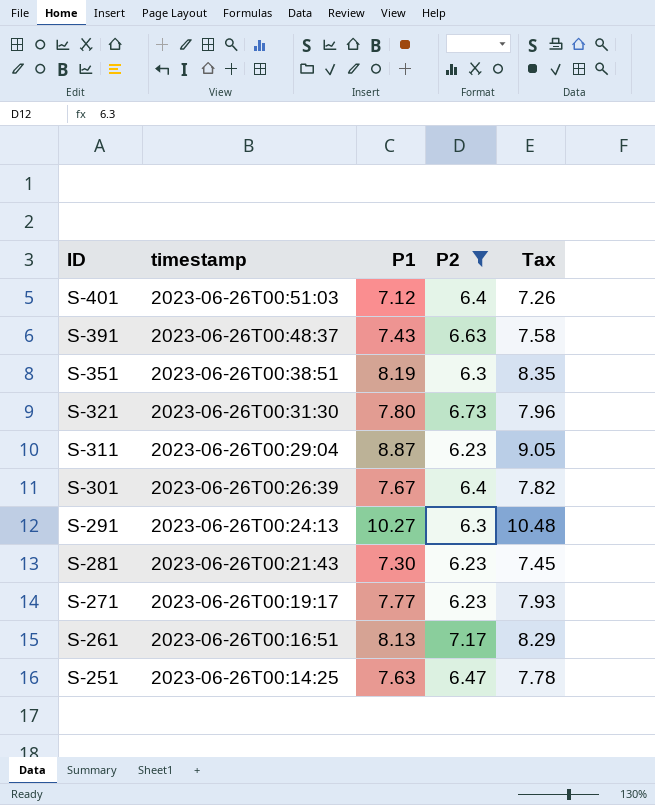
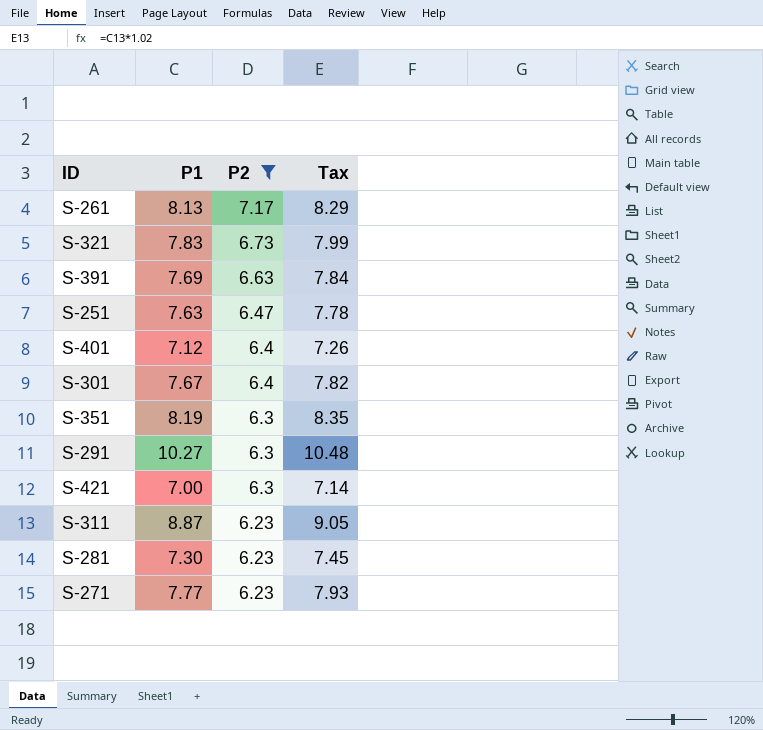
row order: ID descending -> P2 descending
column timestamp | position: 2 -> none
S-321 | P1: 7.80 -> 7.83
S-321 | Tax: 7.96 -> 7.99
S-391 | P1: 7.43 -> 7.69
S-391 | Tax: 7.58 -> 7.84
row S-421: none -> 7.00 | 6.3 | 7.14

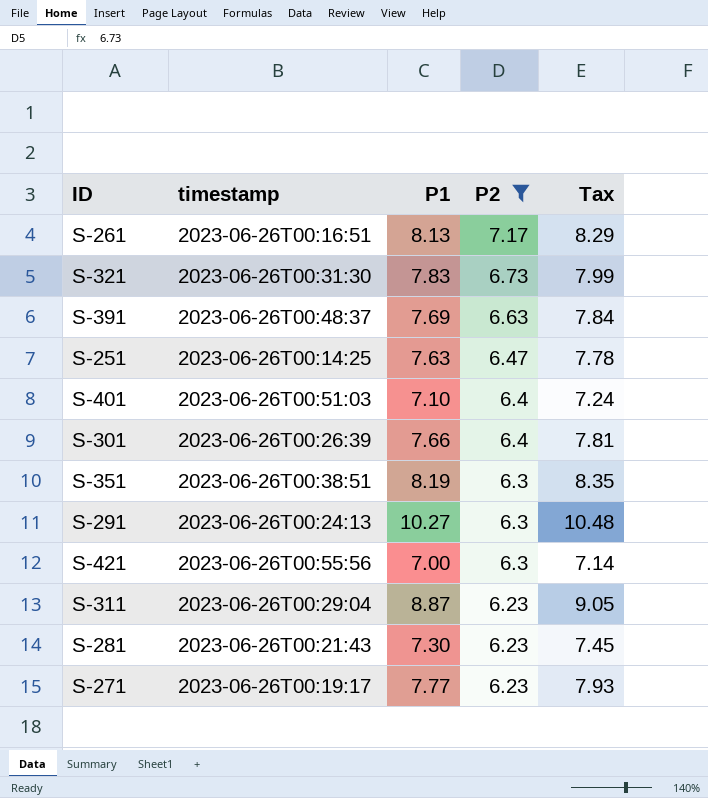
column timestamp | position: none -> 2
S-401 | P1: 7.12 -> 7.10
S-401 | Tax: 7.26 -> 7.24
S-301 | P1: 7.67 -> 7.66
S-301 | Tax: 7.82 -> 7.81

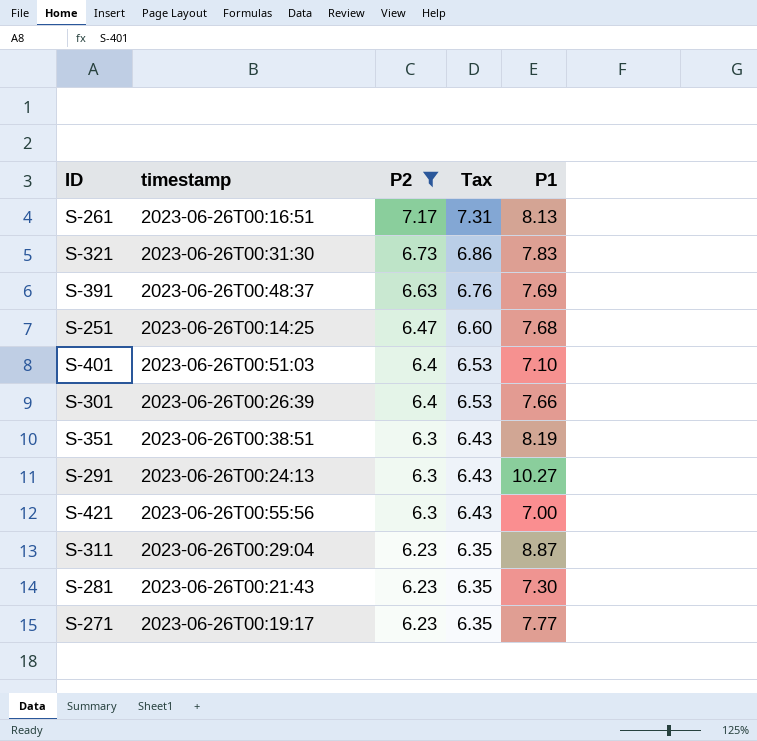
column Tax | formula: [P1] * 1.02 -> [P2] * 1.02
column P1 | position: 3 -> 5
S-251 | P1: 7.63 -> 7.68

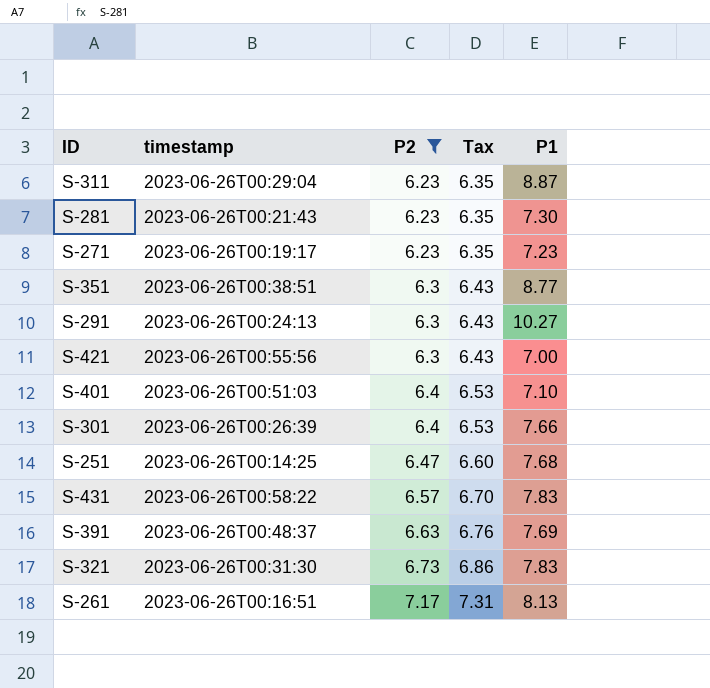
row order: P2 descending -> P2 ascending
S-271 | P1: 7.77 -> 7.23
S-351 | P1: 8.19 -> 8.77
row S-431: none -> 2023-06-26T00:58:22 | 6.57 | 6.70 | 7.83

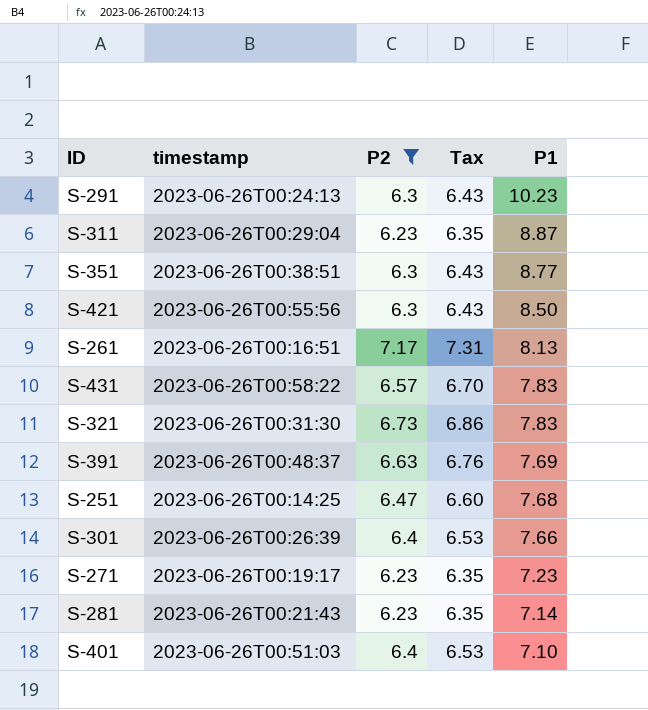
row order: P2 ascending -> P1 descending
S-291 | P1: 10.27 -> 10.23
S-421 | P1: 7.00 -> 8.50
S-281 | P1: 7.30 -> 7.14

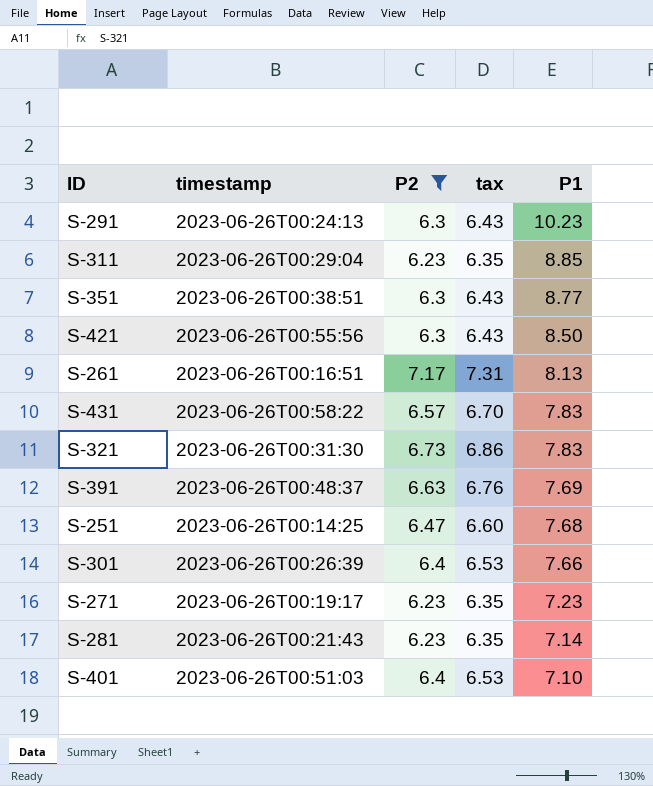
column name: Tax -> tax
S-311 | P1: 8.87 -> 8.85

